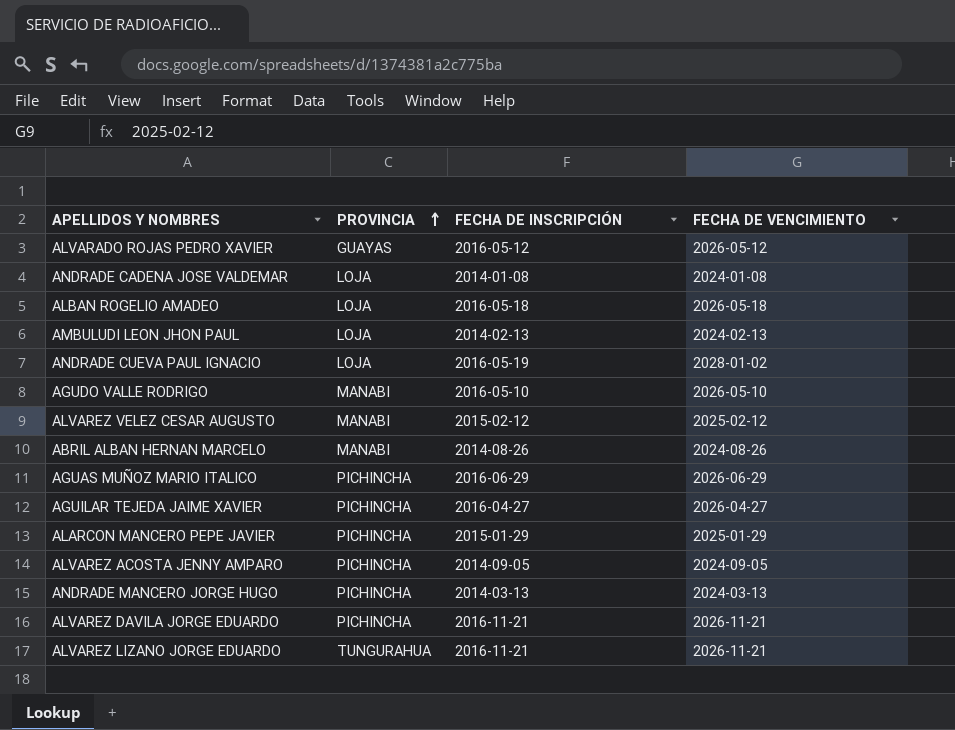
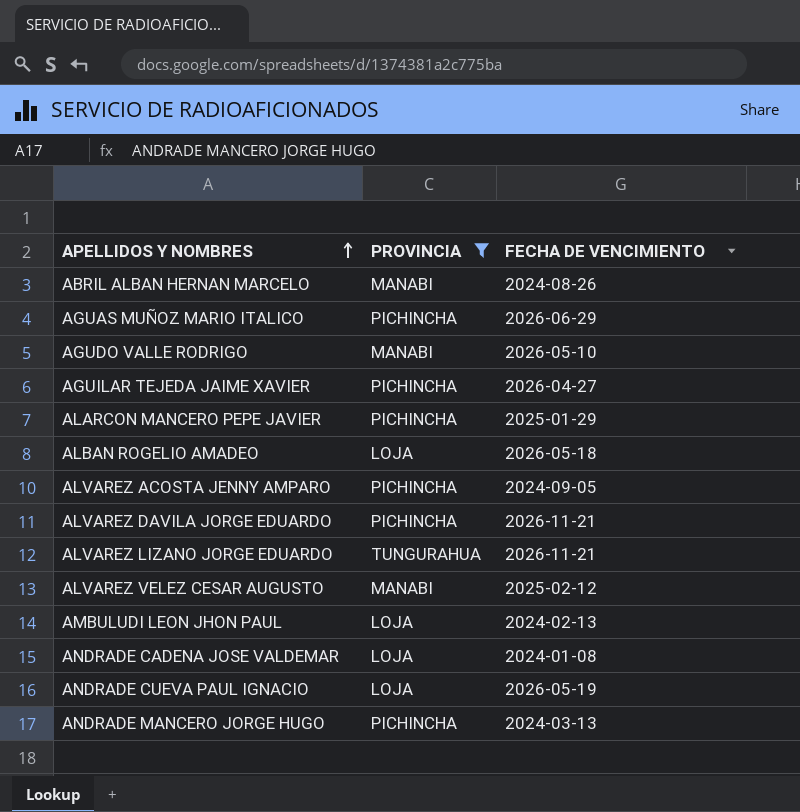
filter: none -> PROVINCIA != GUAYAS
row order: PROVINCIA ascending -> APELLIDOS Y NOMBRES ascending
column FECHA DE INSCRIPCIÓN | position: 3 -> none
ANDRADE CUEVA PAUL IGNACIO | FECHA DE VENCIMIENTO: 2028-01-02 -> 2026-05-19

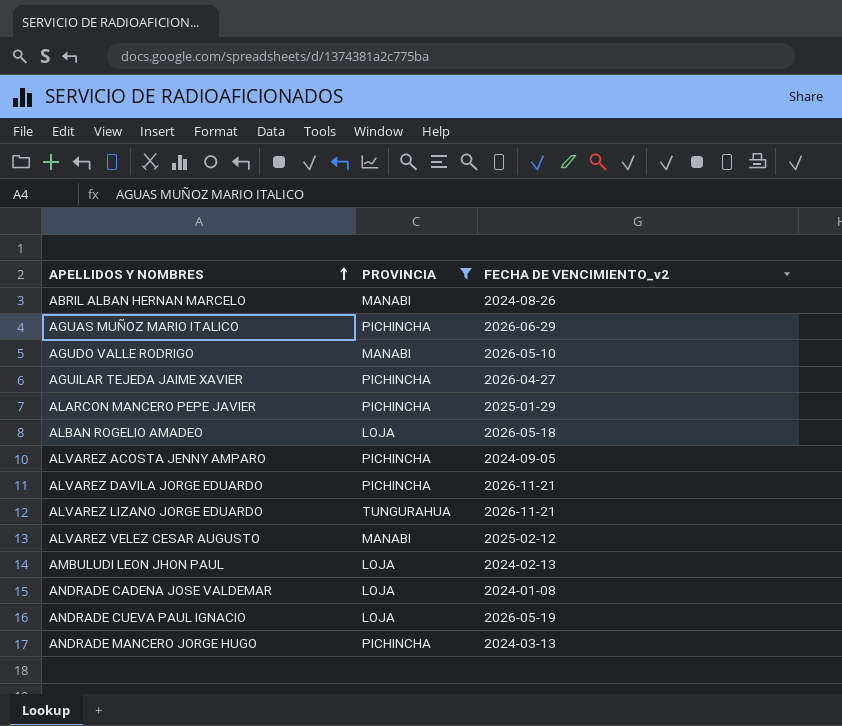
column name: FECHA DE VENCIMIENTO -> FECHA DE VENCIMIENTO_v2

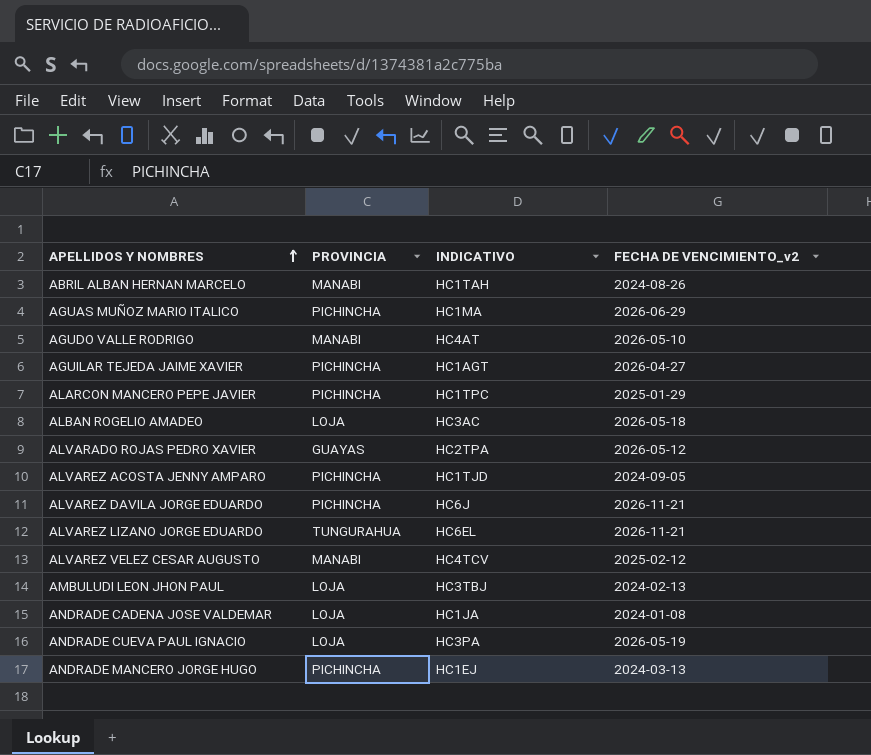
filter: PROVINCIA != GUAYAS -> none
column INDICATIVO | position: none -> 3

